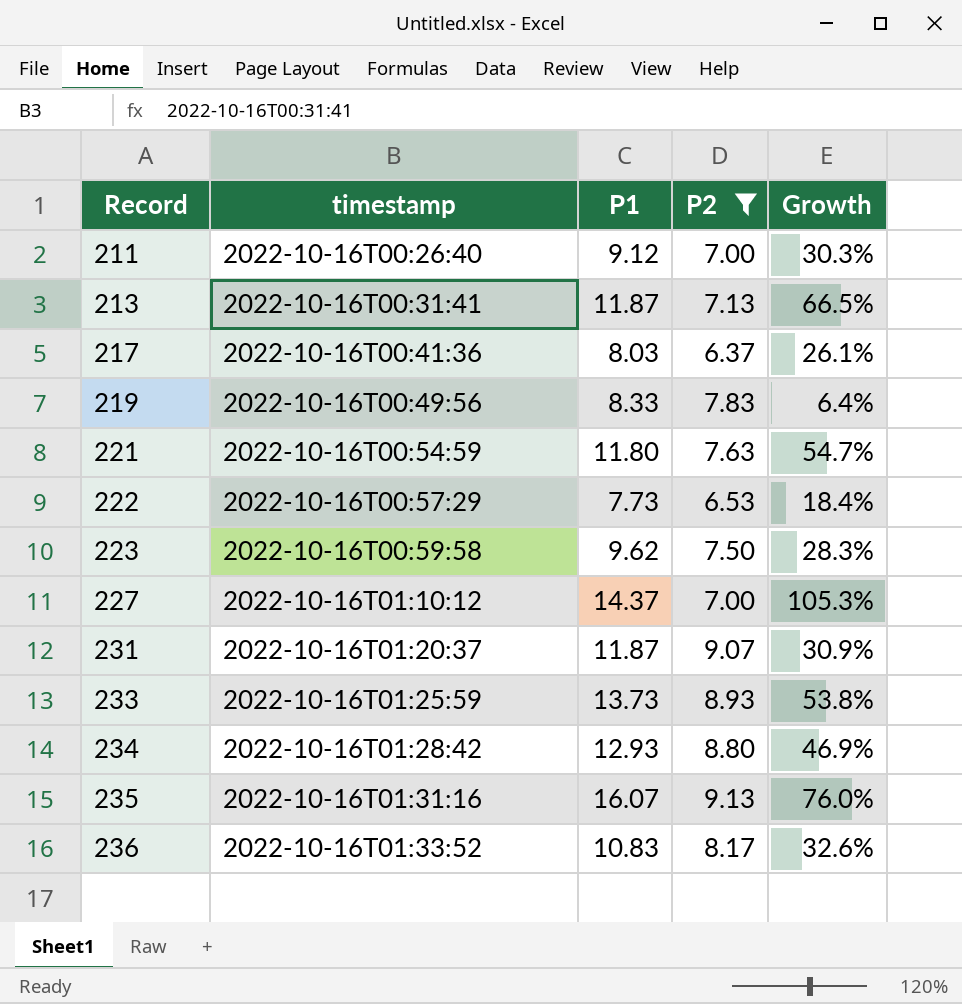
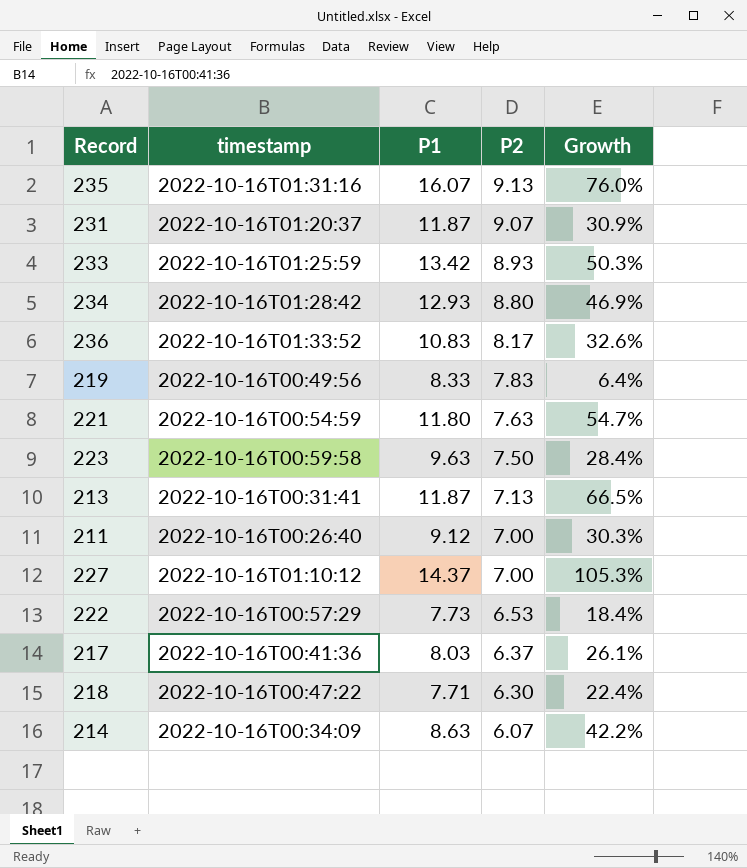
filter: P2 >= 6.37 -> none
row order: Record ascending -> P2 descending
233 | P1: 13.73 -> 13.42
233 | Growth: 53.8% -> 50.3%
223 | P1: 9.62 -> 9.63
223 | Growth: 28.3% -> 28.4%

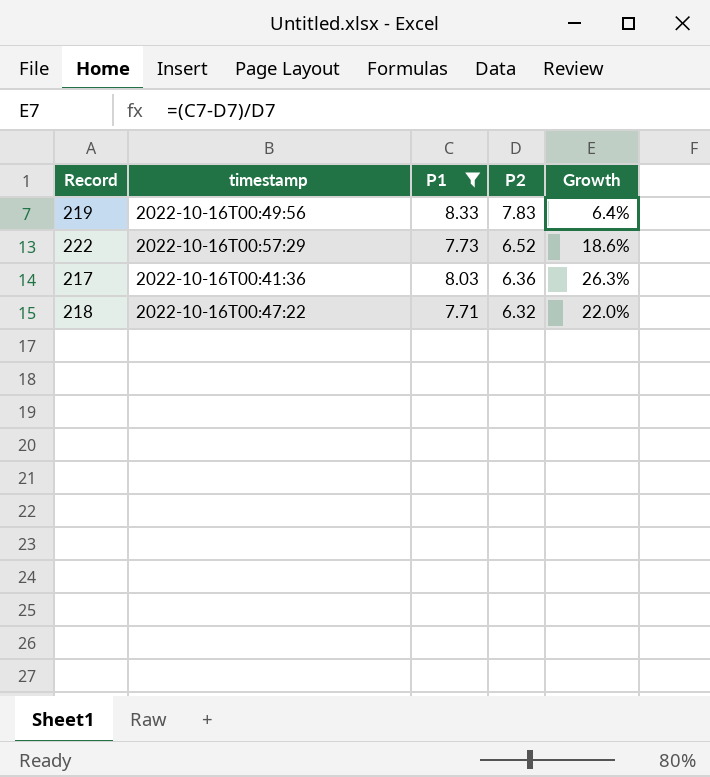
filter: none -> P1 <= 8.33
222 | P2: 6.53 -> 6.52
222 | Growth: 18.4% -> 18.6%
217 | P2: 6.37 -> 6.36
217 | Growth: 26.1% -> 26.3%
218 | P2: 6.30 -> 6.32
218 | Growth: 22.4% -> 22.0%

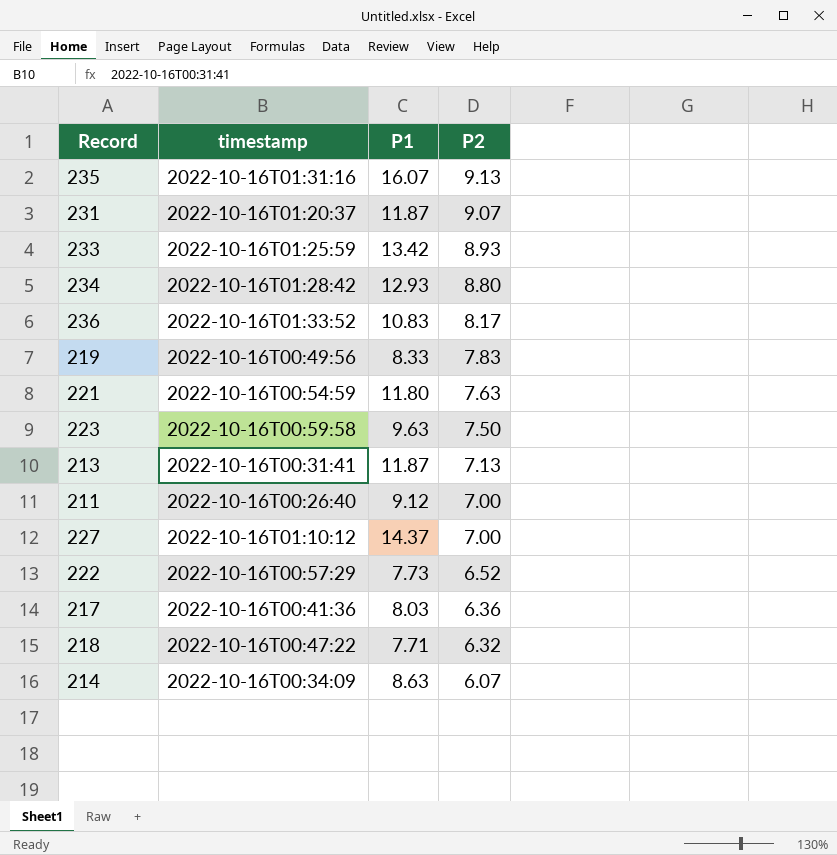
filter: P1 <= 8.33 -> none
column Growth | formula: ([P1] - [P2]) / [P2] -> none

